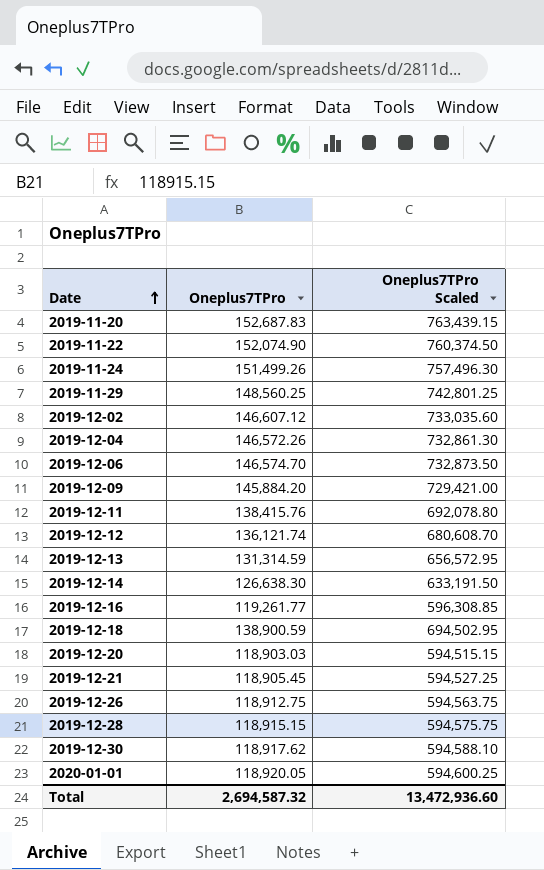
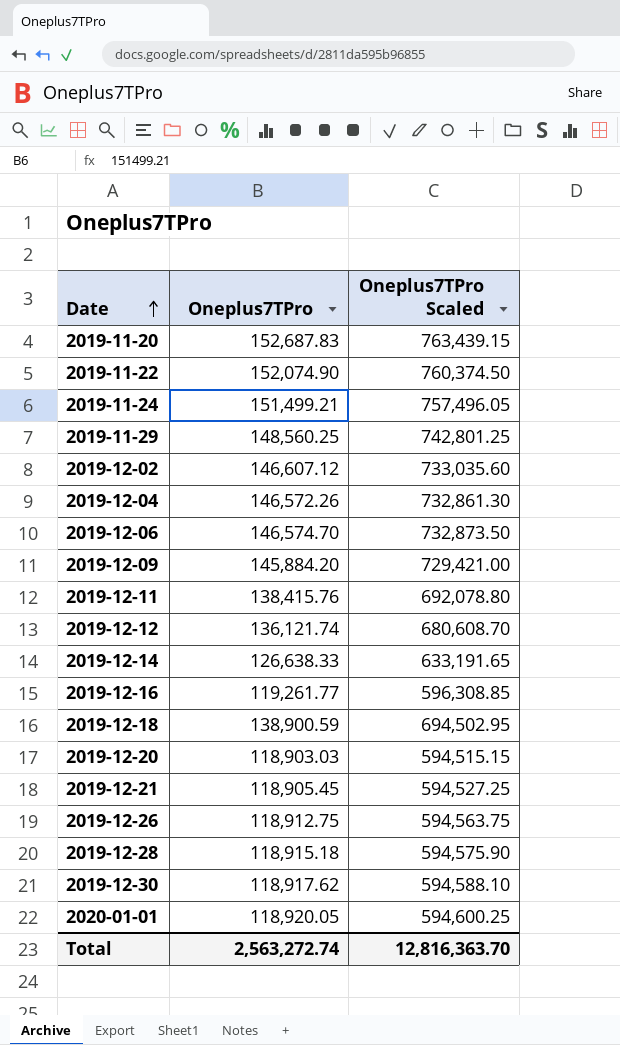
row 2019-12-13: 131,314.59 | 656,572.95 -> none
2019-11-24 | Oneplus7TPro: 151,499.26 -> 151,499.21
2019-11-24 | Oneplus7TPro Scaled: 757,496.30 -> 757,496.05
2019-12-14 | Oneplus7TPro: 126,638.30 -> 126,638.33
2019-12-14 | Oneplus7TPro Scaled: 633,191.50 -> 633,191.65
2019-12-28 | Oneplus7TPro: 118,915.15 -> 118,915.18
2019-12-28 | Oneplus7TPro Scaled: 594,575.75 -> 594,575.90
Total | Oneplus7TPro: 2,694,587.32 -> 2,563,272.74
Total | Oneplus7TPro Scaled: 13,472,936.60 -> 12,816,363.70

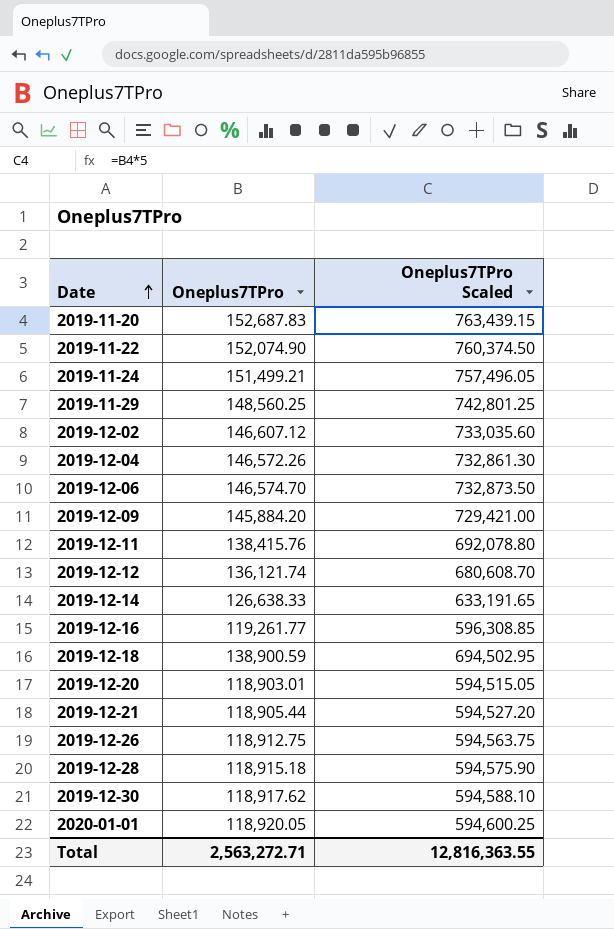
2019-12-20 | Oneplus7TPro: 118,903.03 -> 118,903.01
2019-12-20 | Oneplus7TPro Scaled: 594,515.15 -> 594,515.05
2019-12-21 | Oneplus7TPro: 118,905.45 -> 118,905.44
2019-12-21 | Oneplus7TPro Scaled: 594,527.25 -> 594,527.20
Total | Oneplus7TPro: 2,563,272.74 -> 2,563,272.71
Total | Oneplus7TPro Scaled: 12,816,363.70 -> 12,816,363.55

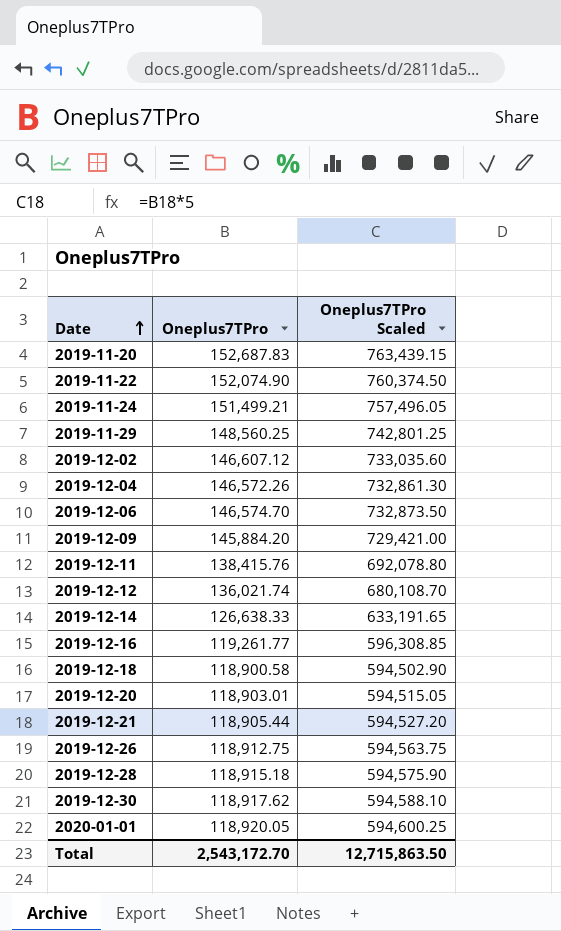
2019-12-12 | Oneplus7TPro: 136,121.74 -> 136,021.74
2019-12-12 | Oneplus7TPro Scaled: 680,608.70 -> 680,108.70
2019-12-18 | Oneplus7TPro: 138,900.59 -> 118,900.58
2019-12-18 | Oneplus7TPro Scaled: 694,502.95 -> 594,502.90
Total | Oneplus7TPro: 2,563,272.71 -> 2,543,172.70
Total | Oneplus7TPro Scaled: 12,816,363.55 -> 12,715,863.50

